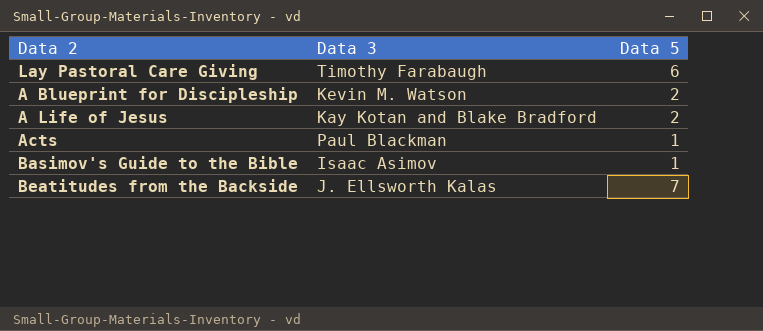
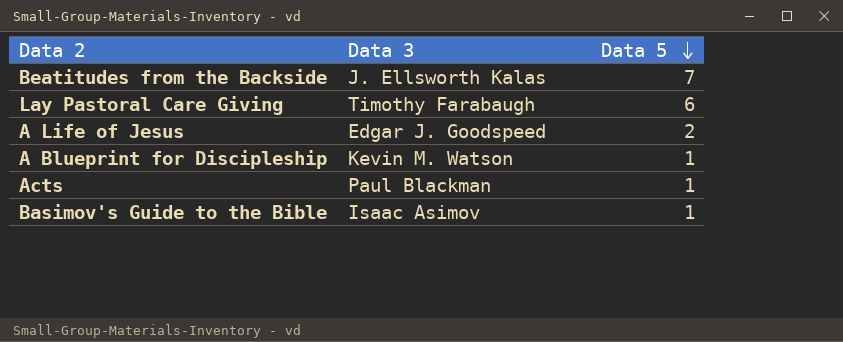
row order: none -> Data 5 descending
A Life of Jesus | Data 3: Kay Kotan and Blake Bradford -> Edgar J. Goodspeed
A Blueprint for Discipleship | Data 5: 2 -> 1

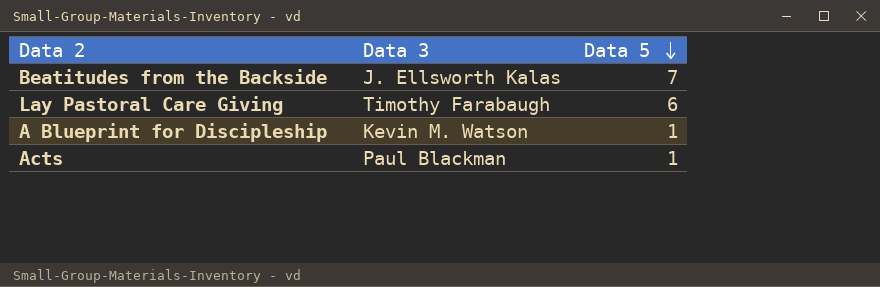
row A Life of Jesus: Edgar J. Goodspeed | 2 -> none
row Basimov's Guide to the Bible: Isaac Asimov | 1 -> none

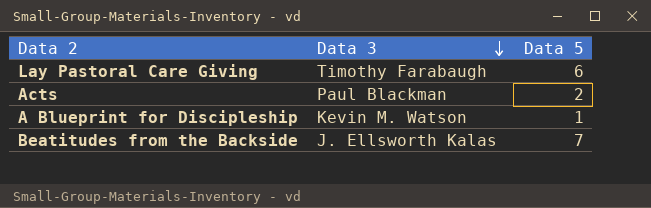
row order: Data 5 descending -> Data 3 descending
Acts | Data 5: 1 -> 2

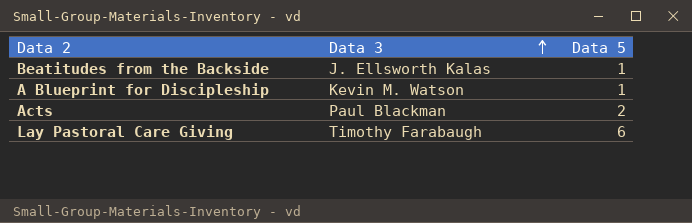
row order: Data 3 descending -> Data 3 ascending
Beatitudes from the Backside | Data 5: 7 -> 1

